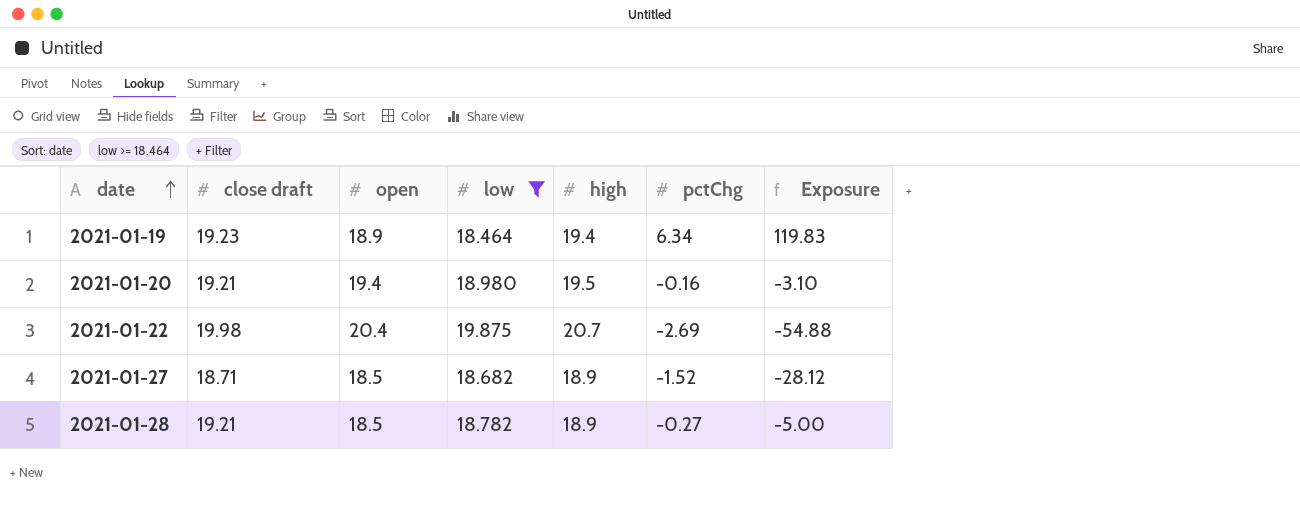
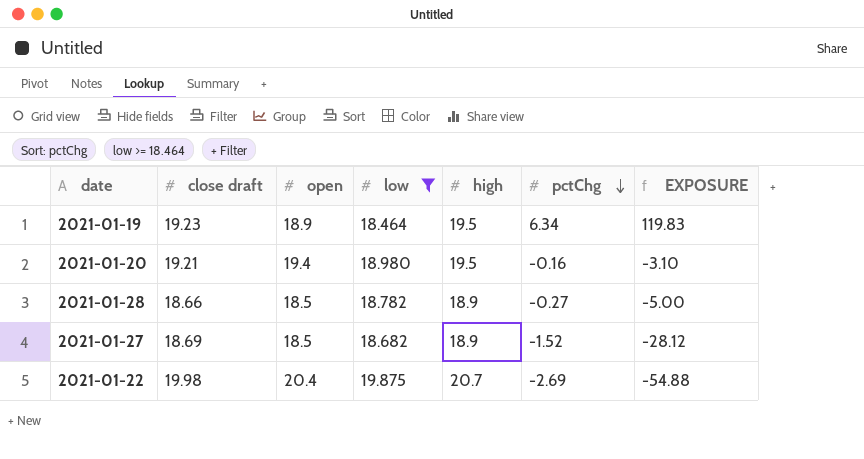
row order: date ascending -> pctChg descending
column name: Exposure -> EXPOSURE
2021-01-19 | high: 19.4 -> 19.5
2021-01-28 | close draft: 19.21 -> 18.66
2021-01-27 | close draft: 18.71 -> 18.69

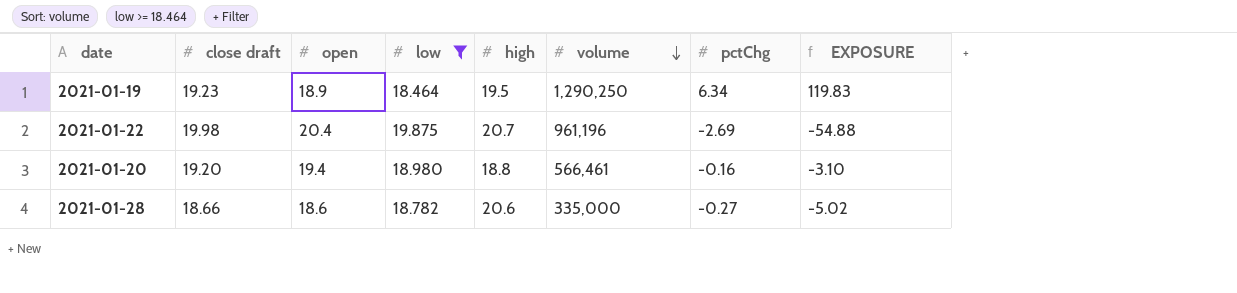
row order: pctChg descending -> volume descending
column volume | position: none -> 6
row 2021-01-27: 18.69 | 18.5 | 18.682 | 18.9 | -1.52 | -28.12 -> none
2021-01-20 | close draft: 19.21 -> 19.20
2021-01-20 | high: 19.5 -> 18.8
2021-01-28 | open: 18.5 -> 18.6
2021-01-28 | high: 18.9 -> 20.6
2021-01-28 | EXPOSURE: -5.00 -> -5.02

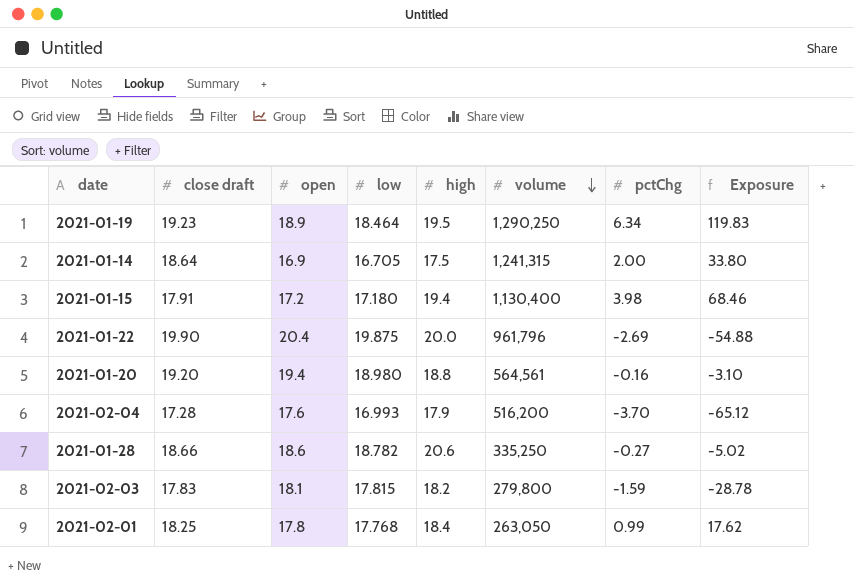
filter: low >= 18.464 -> none
column name: EXPOSURE -> Exposure
2021-01-22 | close draft: 19.98 -> 19.90
2021-01-22 | high: 20.7 -> 20.0
2021-01-22 | volume: 961,196 -> 961,796
2021-01-20 | volume: 566,461 -> 564,561
2021-01-28 | volume: 335,000 -> 335,250

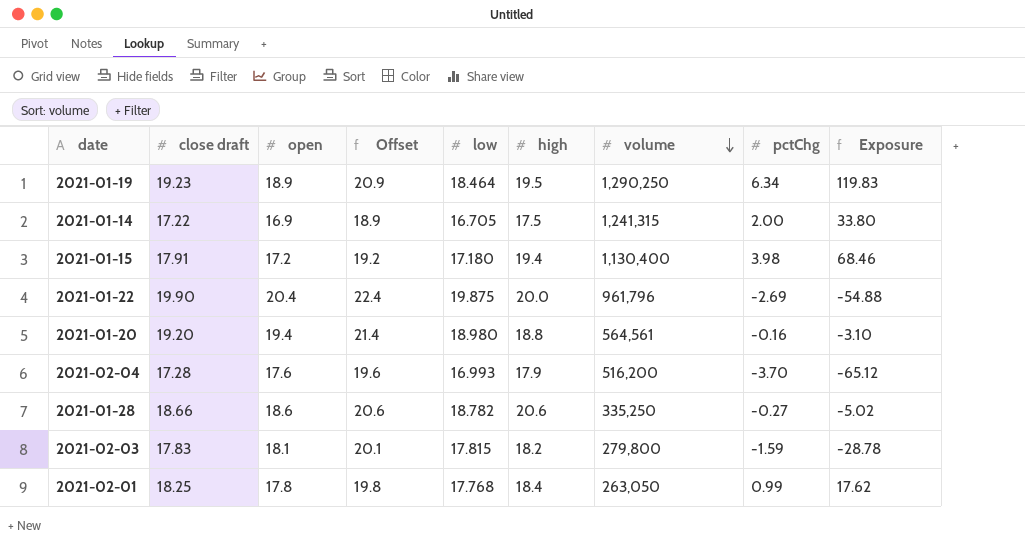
column Offset | formula: none -> [open] + 2
2021-01-14 | close draft: 18.64 -> 17.22

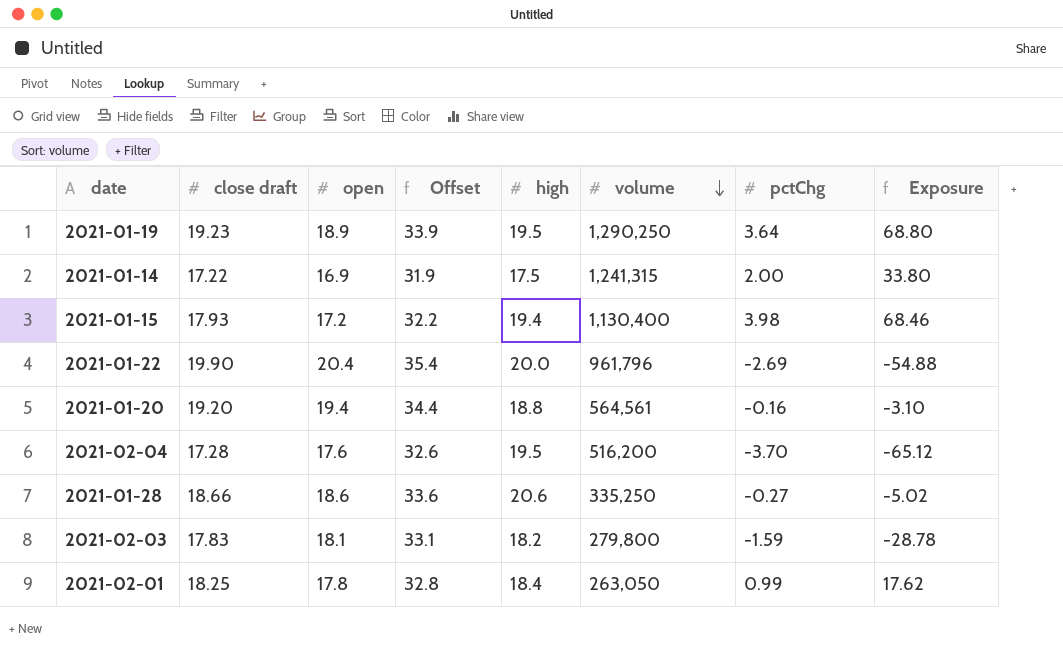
column low | position: 5 -> none
column Offset | formula: [open] + 2 -> [open] + 15
2021-01-19 | pctChg: 6.34 -> 3.64
2021-01-19 | Exposure: 119.83 -> 68.80
2021-01-15 | close draft: 17.91 -> 17.93
2021-02-04 | high: 17.9 -> 19.5

